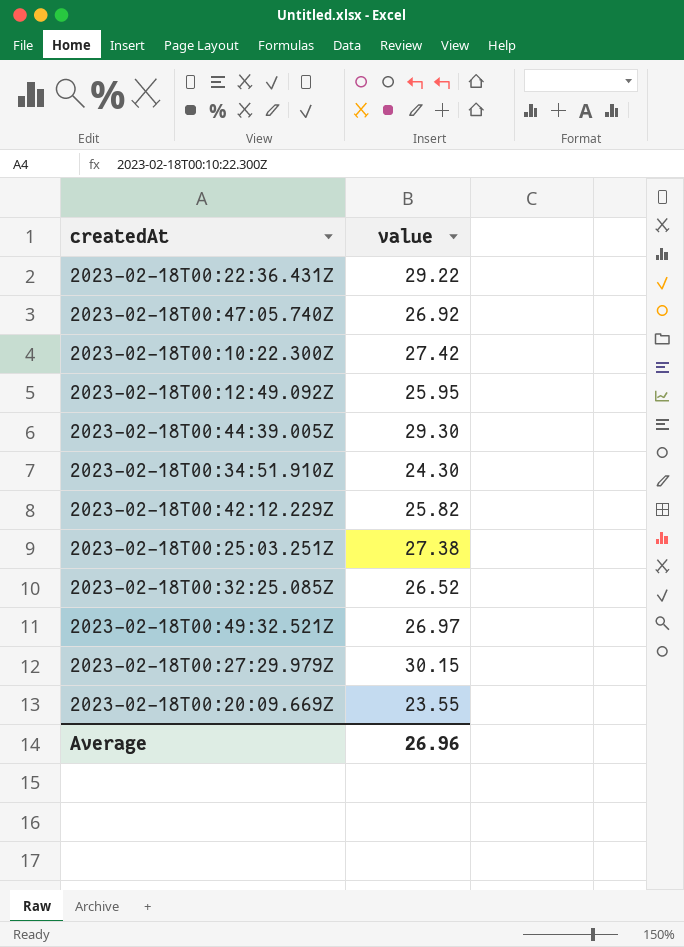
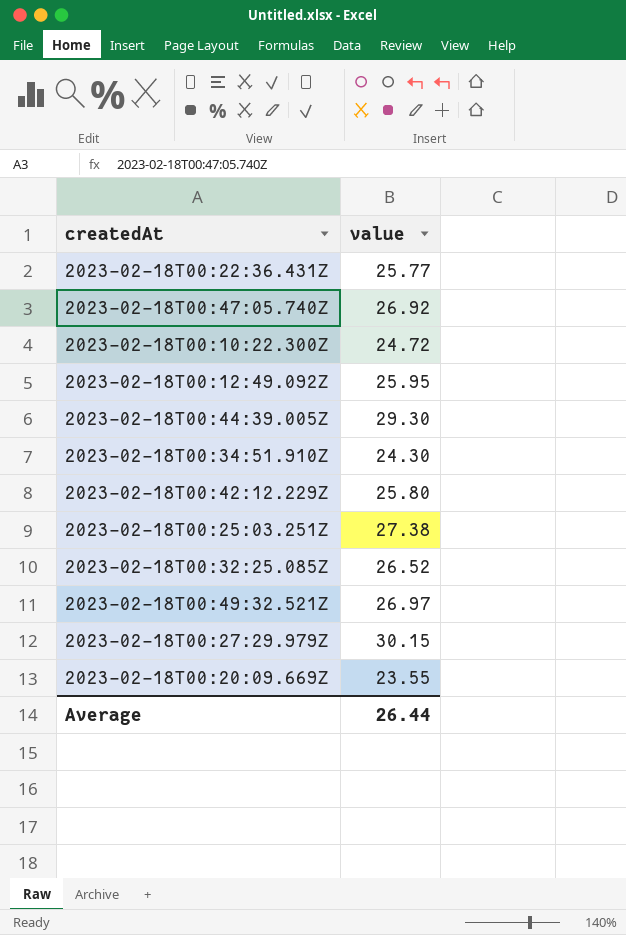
2023-02-18T00:22:36.431Z | value: 29.22 -> 25.77
2023-02-18T00:10:22.300Z | value: 27.42 -> 24.72
2023-02-18T00:42:12.229Z | value: 25.82 -> 25.80
Average | value: 26.96 -> 26.44

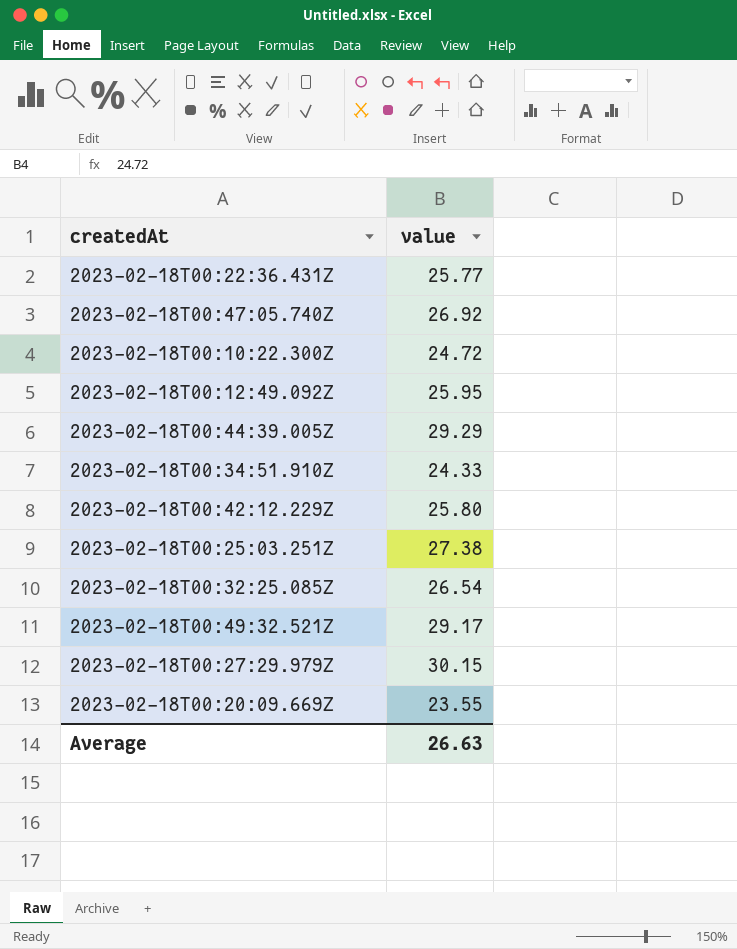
2023-02-18T00:44:39.005Z | value: 29.30 -> 29.29
2023-02-18T00:34:51.910Z | value: 24.30 -> 24.33
2023-02-18T00:32:25.085Z | value: 26.52 -> 26.54
2023-02-18T00:49:32.521Z | value: 26.97 -> 29.17
Average | value: 26.44 -> 26.63

